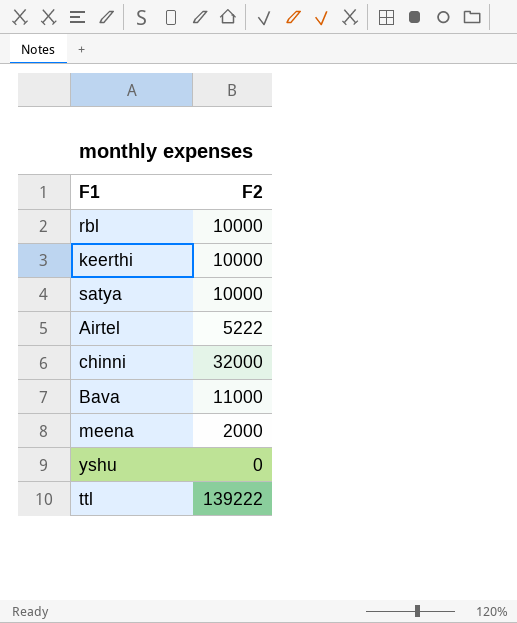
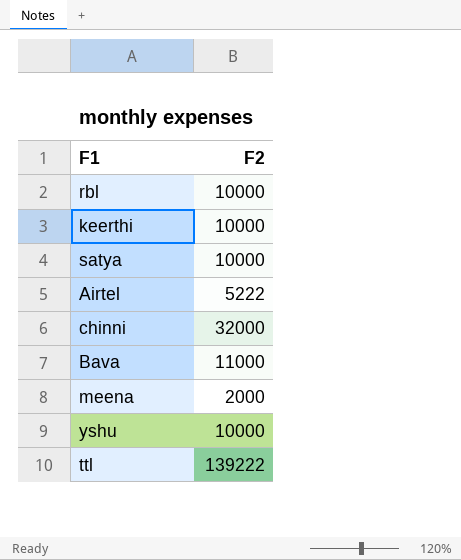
yshu | F2: 0 -> 10000

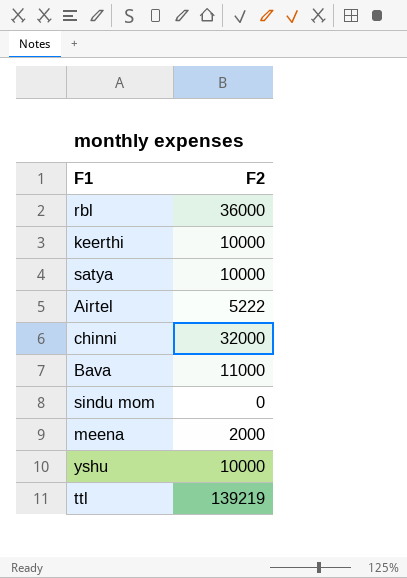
rbl | F2: 10000 -> 36000
row sindu mom: none -> 0
ttl | F2: 139222 -> 139219

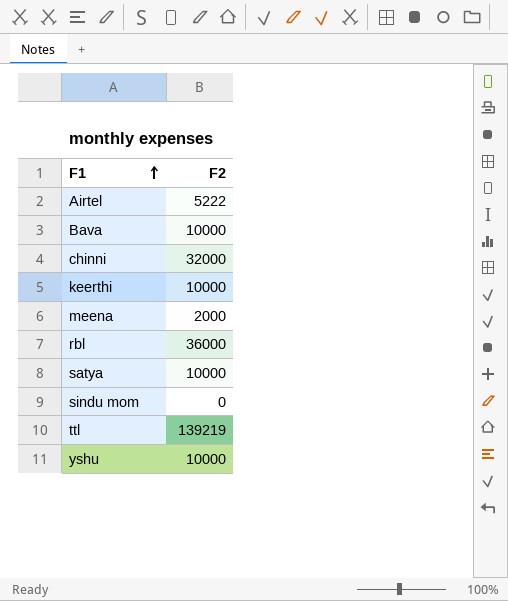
row order: none -> F1 ascending
Bava | F2: 11000 -> 10000

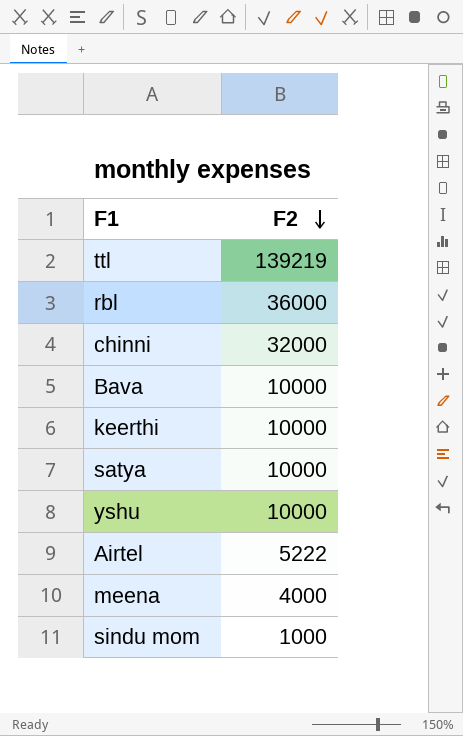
row order: F1 ascending -> F2 descending
meena | F2: 2000 -> 4000
sindu mom | F2: 0 -> 1000

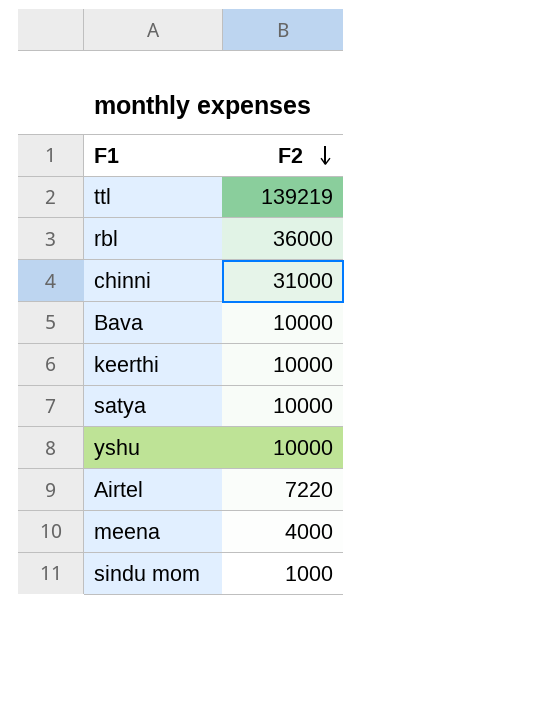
chinni | F2: 32000 -> 31000
Airtel | F2: 5222 -> 7220

